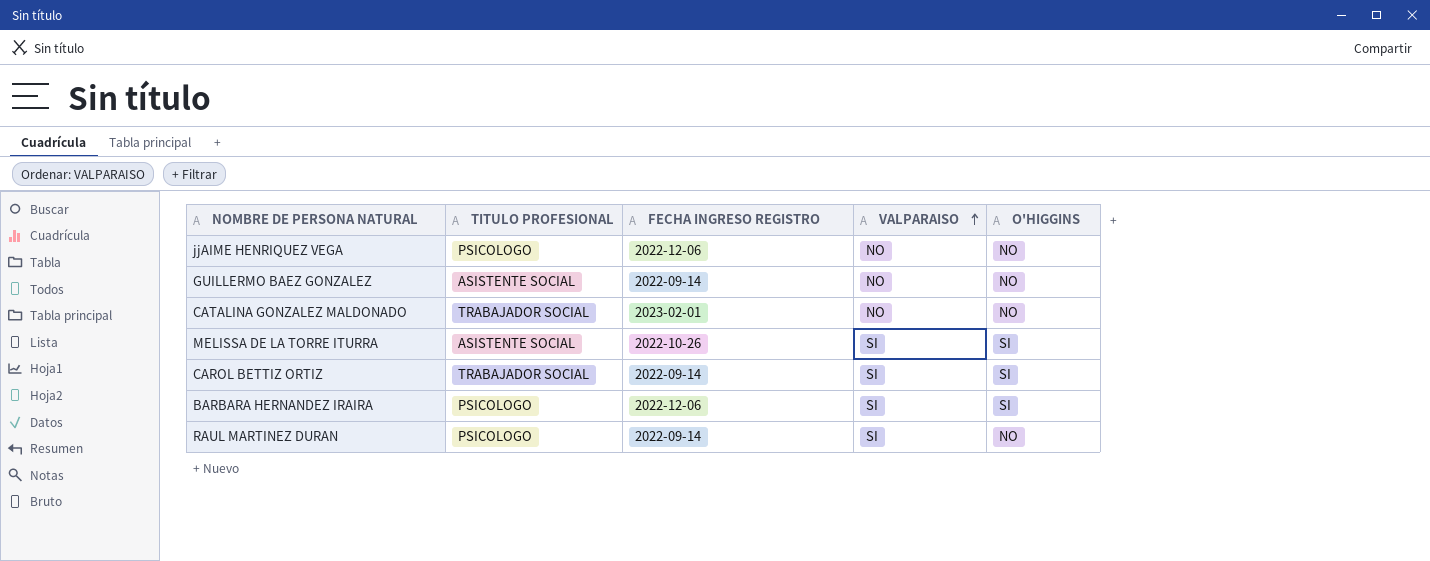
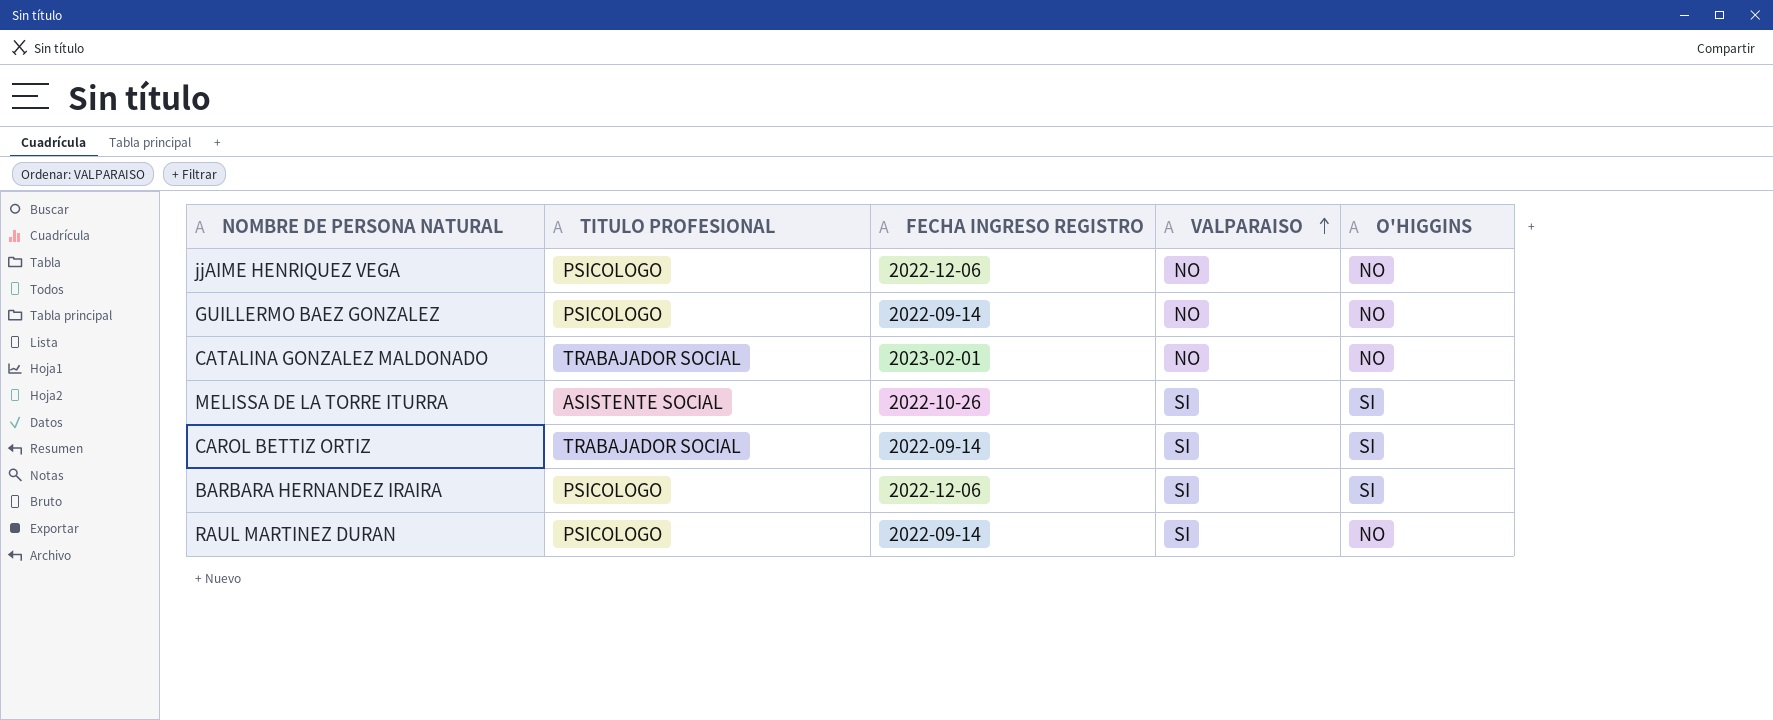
GUILLERMO BAEZ GONZALEZ | TITULO PROFESIONAL: ASISTENTE SOCIAL -> PSICOLOGO

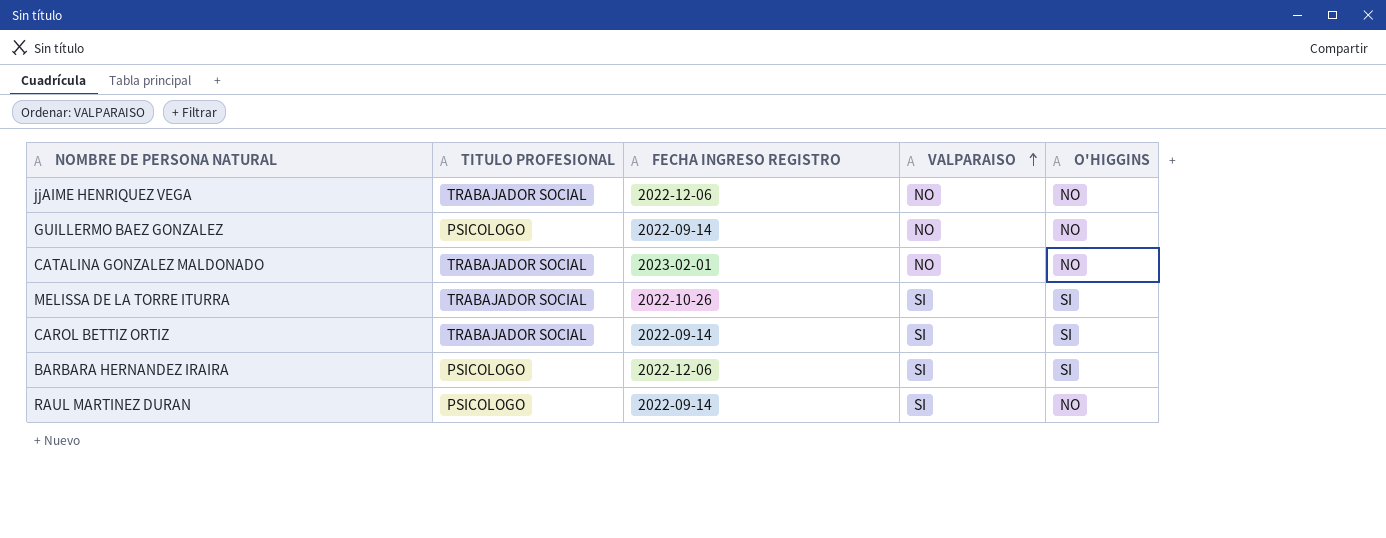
jjAIME HENRIQUEZ VEGA | TITULO PROFESIONAL: PSICOLOGO -> TRABAJADOR SOCIAL
MELISSA DE LA TORRE ITURRA | TITULO PROFESIONAL: ASISTENTE SOCIAL -> TRABAJADOR SOCIAL

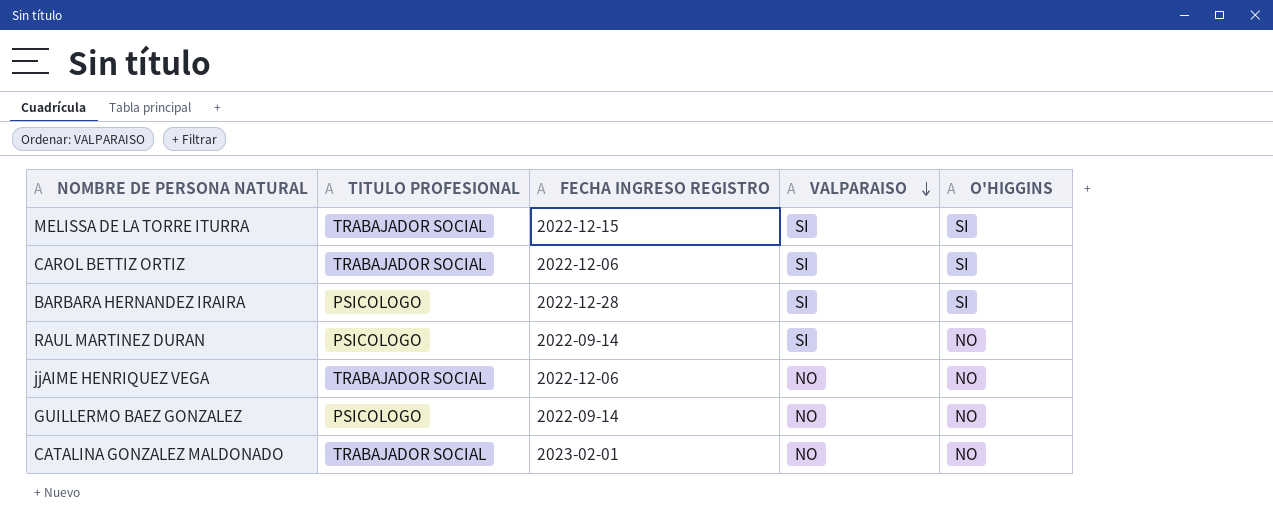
row order: VALPARAISO ascending -> VALPARAISO descending
MELISSA DE LA TORRE ITURRA | FECHA INGRESO REGISTRO: 2022-10-26 -> 2022-12-15
CAROL BETTIZ ORTIZ | FECHA INGRESO REGISTRO: 2022-09-14 -> 2022-12-06
BARBARA HERNANDEZ IRAIRA | FECHA INGRESO REGISTRO: 2022-12-06 -> 2022-12-28

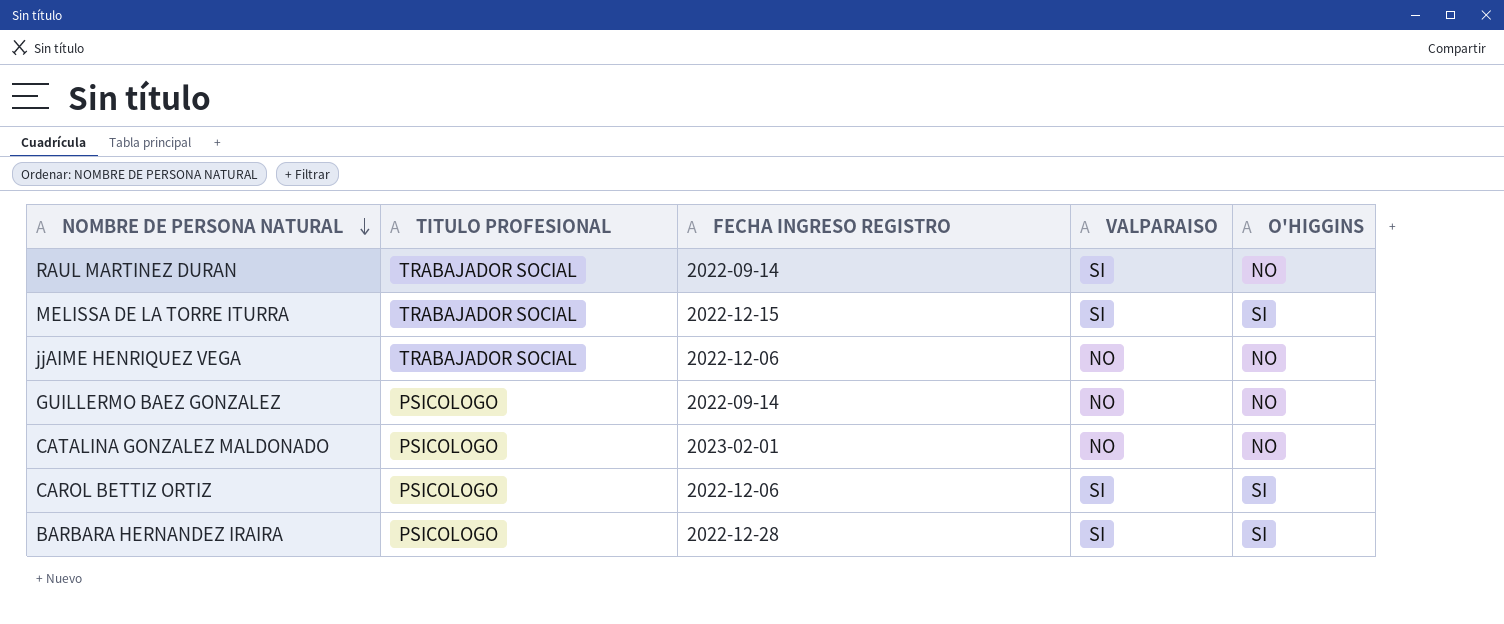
row order: VALPARAISO descending -> NOMBRE DE PERSONA NATURAL descending
RAUL MARTINEZ DURAN | TITULO PROFESIONAL: PSICOLOGO -> TRABAJADOR SOCIAL
CATALINA GONZALEZ MALDONADO | TITULO PROFESIONAL: TRABAJADOR SOCIAL -> PSICOLOGO
CAROL BETTIZ ORTIZ | TITULO PROFESIONAL: TRABAJADOR SOCIAL -> PSICOLOGO

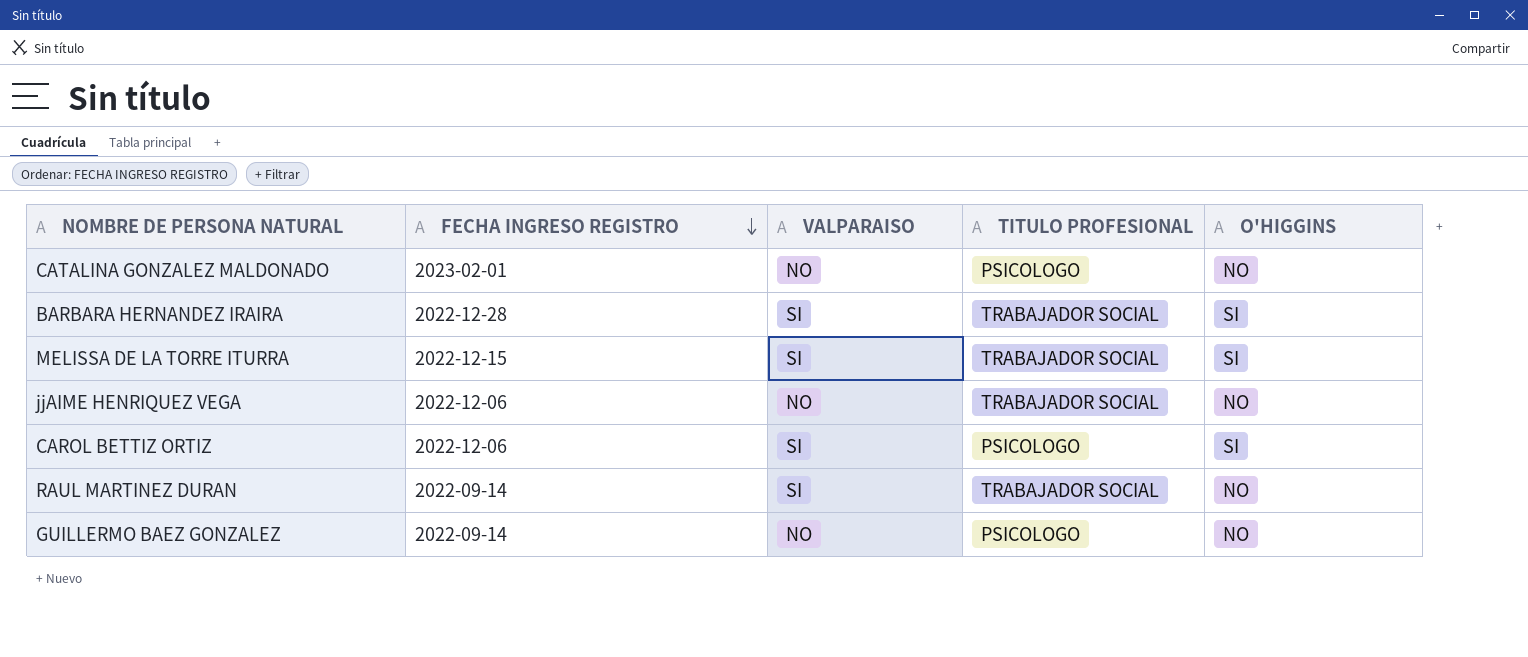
row order: NOMBRE DE PERSONA NATURAL descending -> FECHA INGRESO REGISTRO descending
column TITULO PROFESIONAL | position: 2 -> 4
BARBARA HERNANDEZ IRAIRA | TITULO PROFESIONAL: PSICOLOGO -> TRABAJADOR SOCIAL

